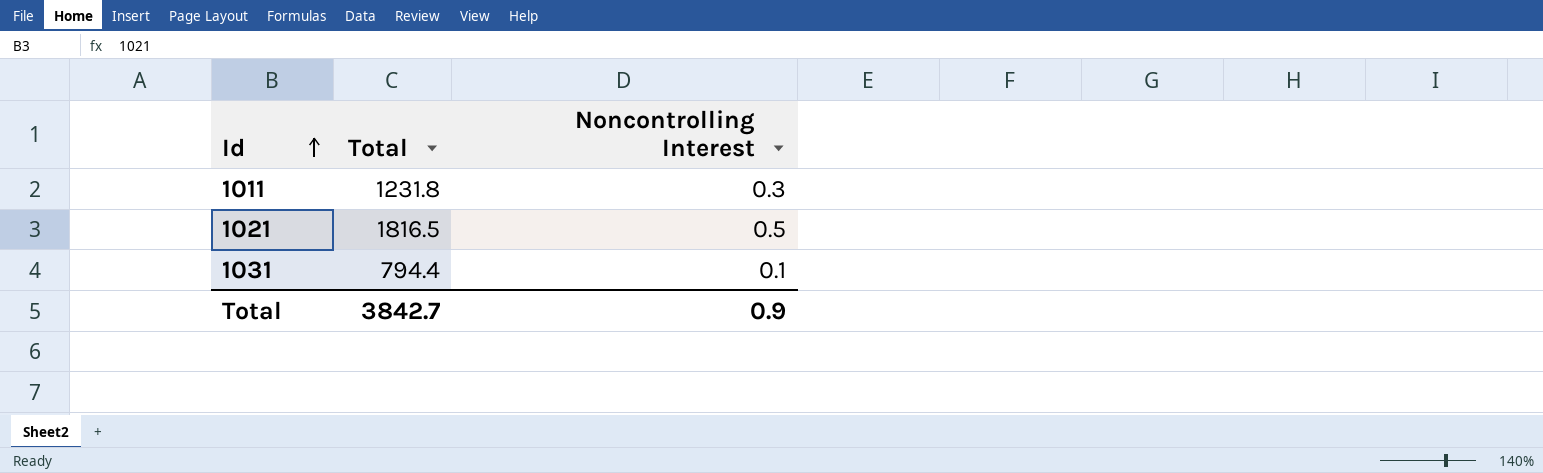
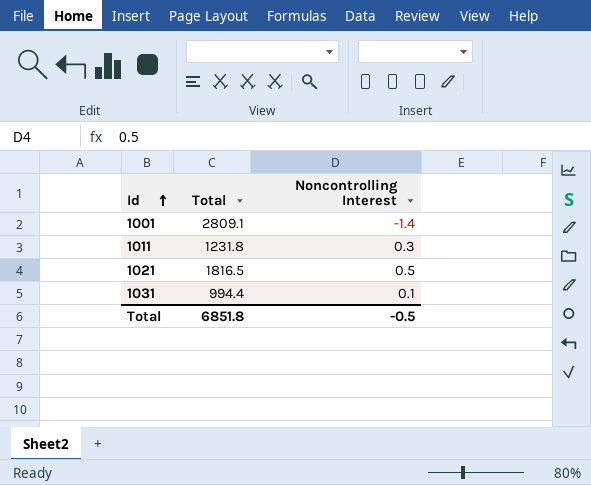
row 1001: none -> 2809.1 | -1.4
1031 | Total: 794.4 -> 994.4
Total | Total: 3842.7 -> 6851.8
Total | Noncontrolling Interest: 0.9 -> -0.5

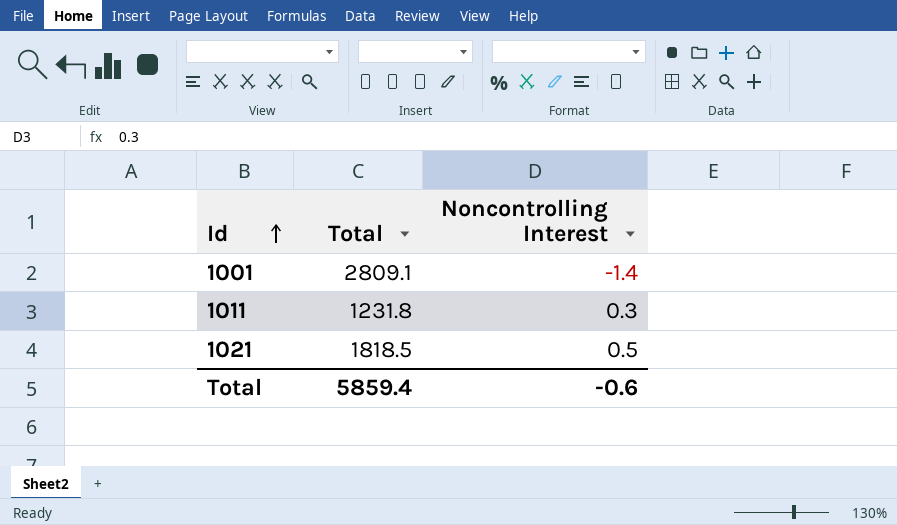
row 1031: 994.4 | 0.1 -> none
1021 | Total: 1816.5 -> 1818.5
Total | Total: 6851.8 -> 5859.4
Total | Noncontrolling Interest: -0.5 -> -0.6

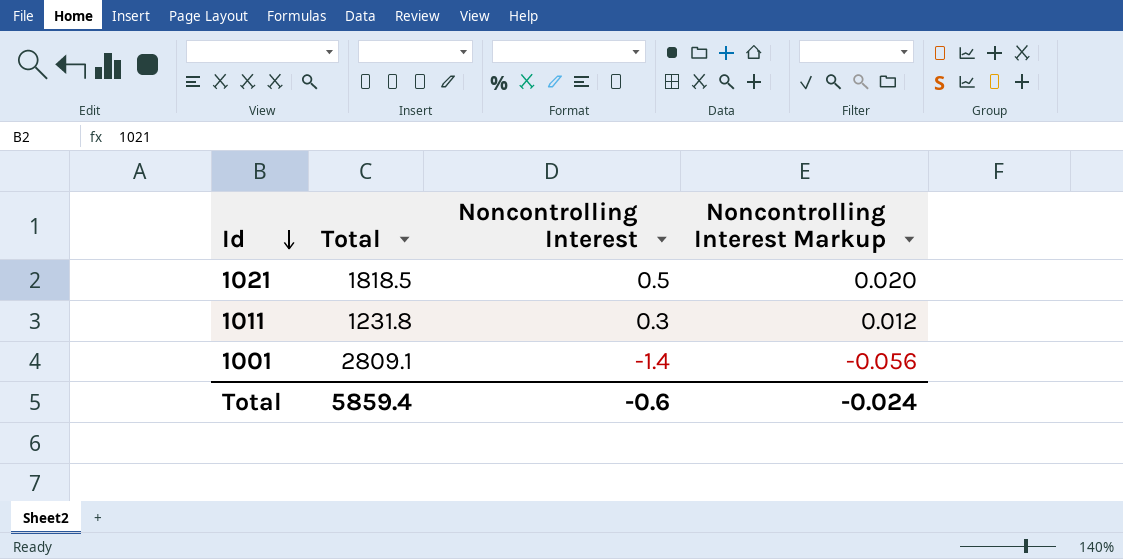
row order: Id ascending -> Id descending
column Noncontrolling Interest Markup | formula: none -> [Noncontrolling Interest] * 0.04

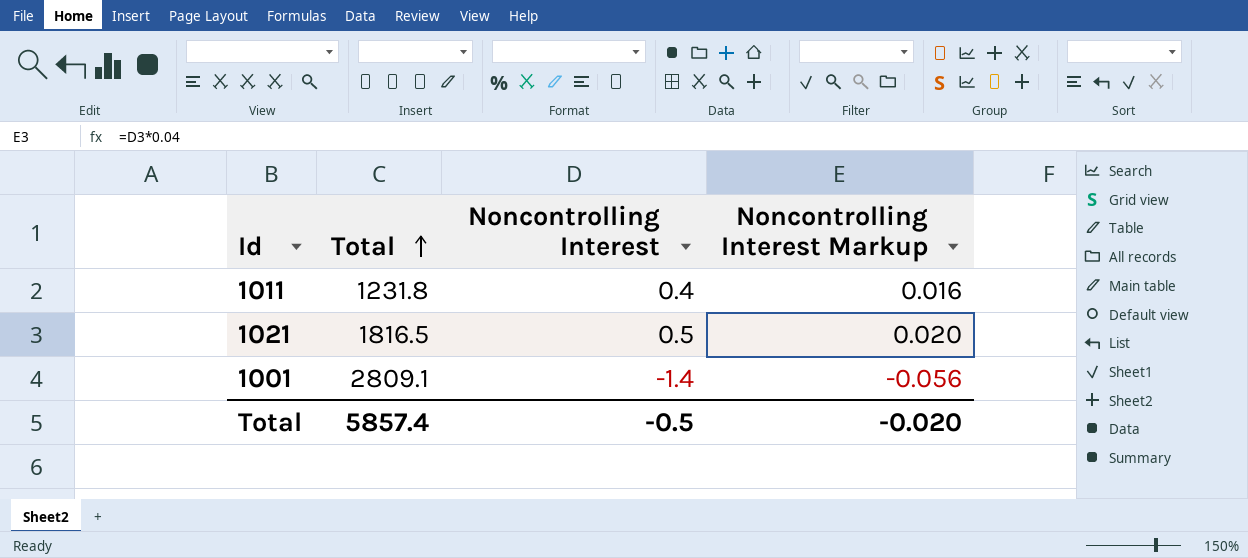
row order: Id descending -> Total ascending
1011 | Noncontrolling Interest: 0.3 -> 0.4
1011 | Noncontrolling Interest Markup: 0.012 -> 0.016
1021 | Total: 1818.5 -> 1816.5
Total | Total: 5859.4 -> 5857.4
Total | Noncontrolling Interest: -0.6 -> -0.5
Total | Noncontrolling Interest Markup: -0.024 -> -0.020

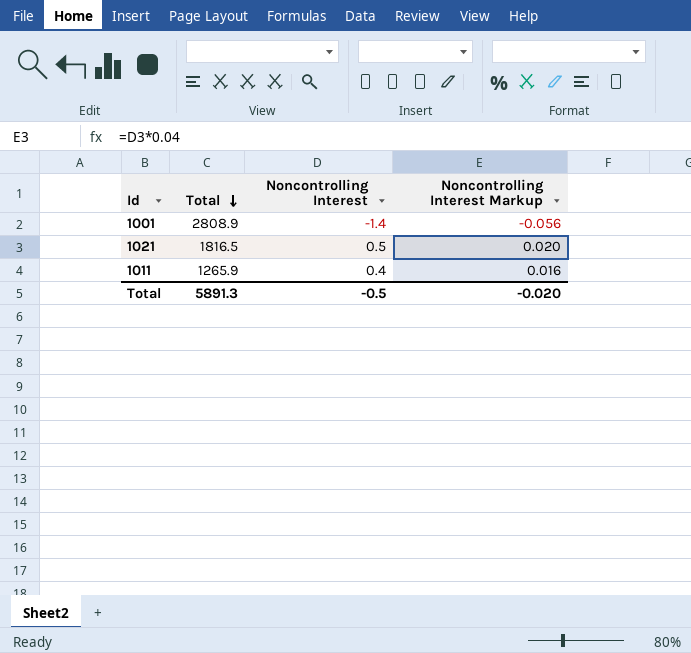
row order: Total ascending -> Total descending
1001 | Total: 2809.1 -> 2808.9
1011 | Total: 1231.8 -> 1265.9
Total | Total: 5857.4 -> 5891.3

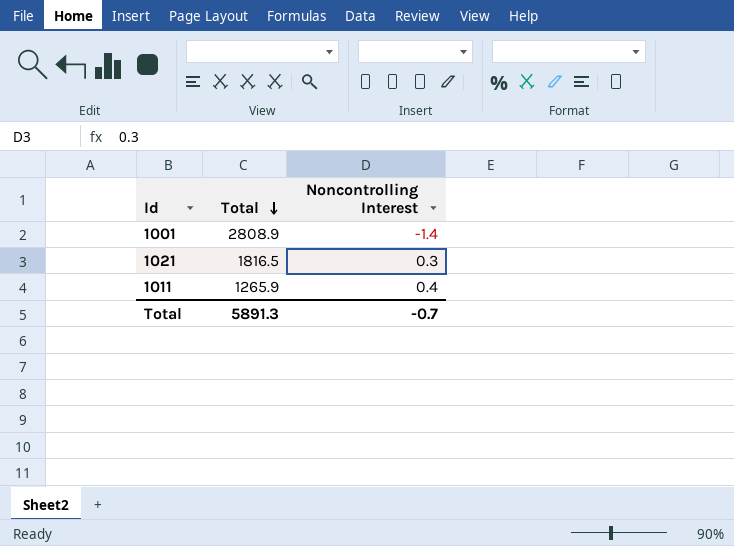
column Noncontrolling Interest Markup | formula: [Noncontrolling Interest] * 0.04 -> none
1021 | Noncontrolling Interest: 0.5 -> 0.3
Total | Noncontrolling Interest: -0.5 -> -0.7

